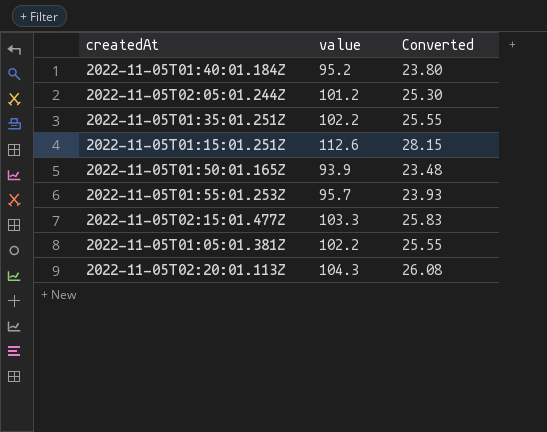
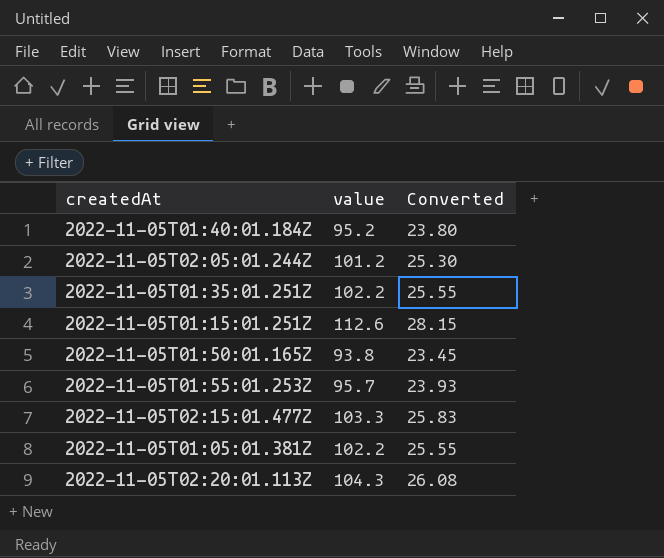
2022-11-05T01:50:01.165Z | value: 93.9 -> 93.8
2022-11-05T01:50:01.165Z | Converted: 23.48 -> 23.45

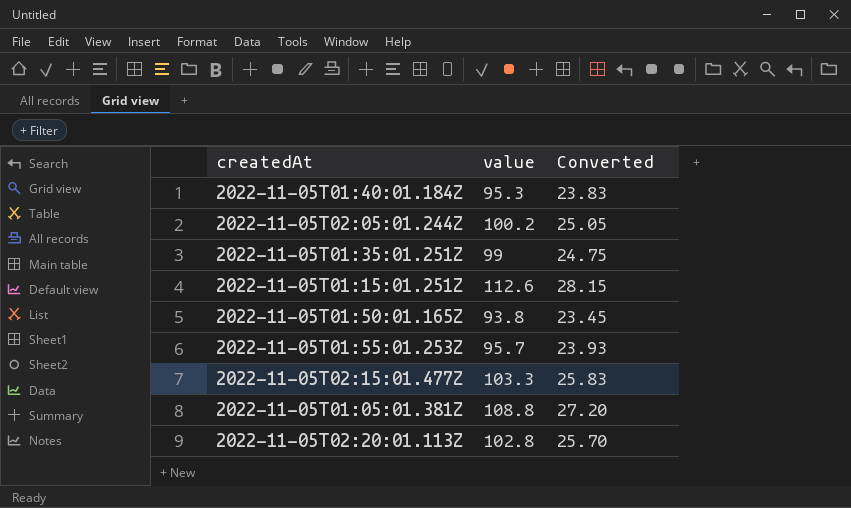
2022-11-05T01:40:01.184Z | value: 95.2 -> 95.3
2022-11-05T01:40:01.184Z | Converted: 23.80 -> 23.83
2022-11-05T02:05:01.244Z | value: 101.2 -> 100.2
2022-11-05T02:05:01.244Z | Converted: 25.30 -> 25.05
2022-11-05T01:35:01.251Z | value: 102.2 -> 99
2022-11-05T01:35:01.251Z | Converted: 25.55 -> 24.75
2022-11-05T01:05:01.381Z | value: 102.2 -> 108.8
2022-11-05T01:05:01.381Z | Converted: 25.55 -> 27.20
2022-11-05T02:20:01.113Z | value: 104.3 -> 102.8
2022-11-05T02:20:01.113Z | Converted: 26.08 -> 25.70

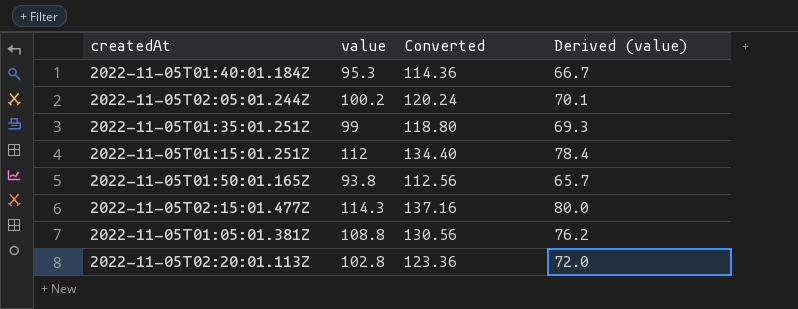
column Converted | formula: [value] * 0.25 -> [value] * 1.2
column Derived (value) | formula: none -> [value] * 0.7
row 2022-11-05T01:55:01.253Z: 95.7 | 23.93 -> none
2022-11-05T01:15:01.251Z | value: 112.6 -> 112
2022-11-05T02:15:01.477Z | value: 103.3 -> 114.3

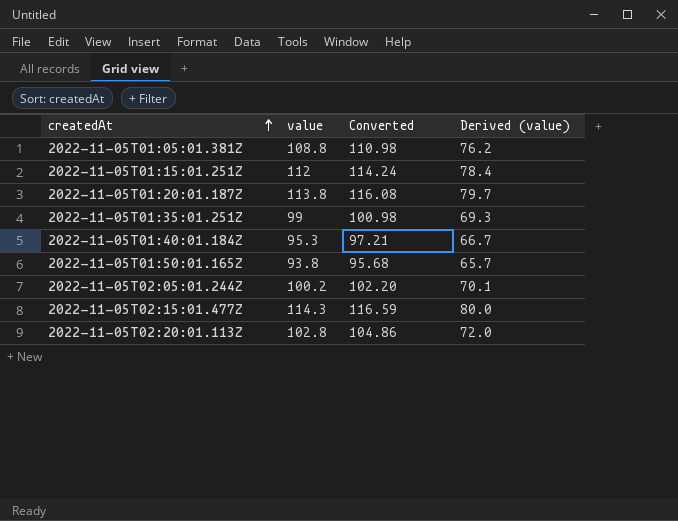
row order: none -> createdAt ascending
column Converted | formula: [value] * 1.2 -> [value] * 1.02
row 2022-11-05T01:20:01.187Z: none -> 113.8 | 116.08 | 79.7

